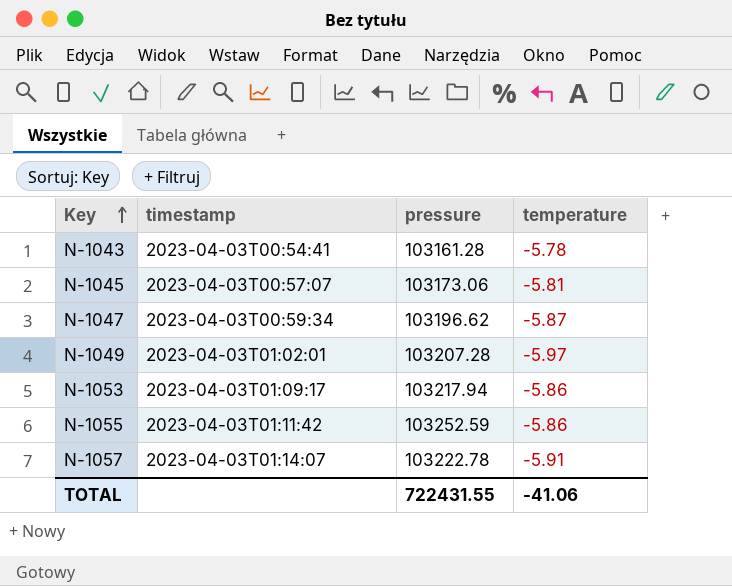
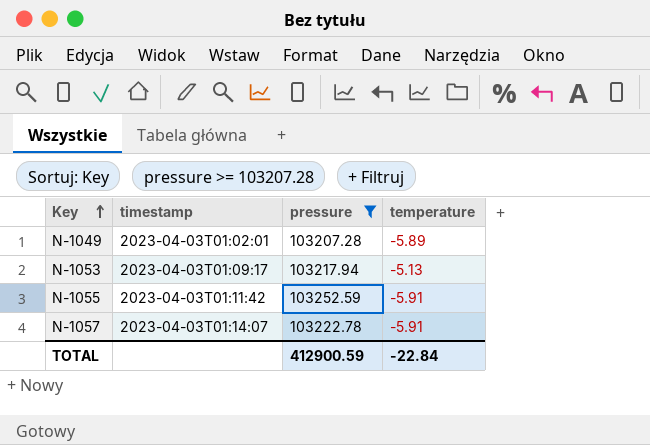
filter: none -> pressure >= 103207.28
N-1049 | temperature: -5.97 -> -5.89
N-1053 | temperature: -5.86 -> -5.13
N-1055 | temperature: -5.86 -> -5.91
TOTAL | pressure: 722431.55 -> 412900.59
TOTAL | temperature: -41.06 -> -22.84

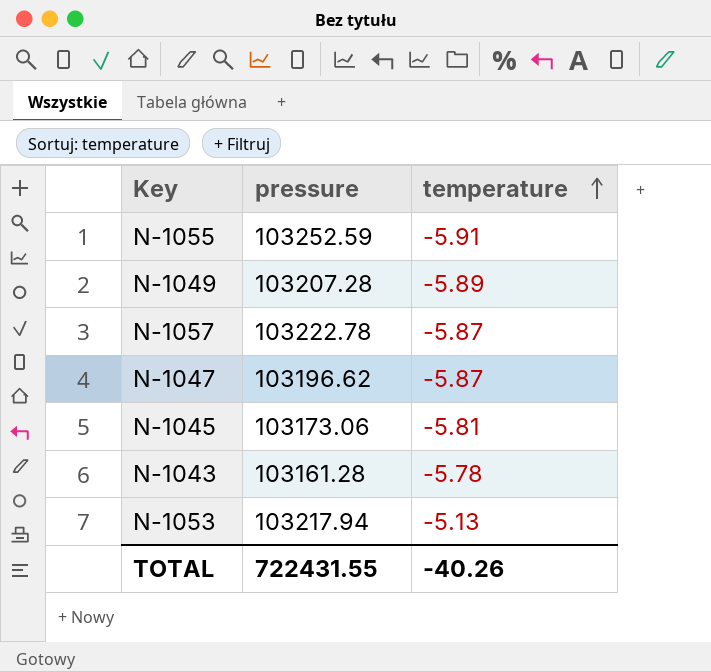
filter: pressure >= 103207.28 -> none
row order: Key ascending -> temperature ascending
column timestamp | position: 2 -> none
N-1057 | temperature: -5.91 -> -5.87
TOTAL | pressure: 412900.59 -> 722431.55
TOTAL | temperature: -22.84 -> -40.26

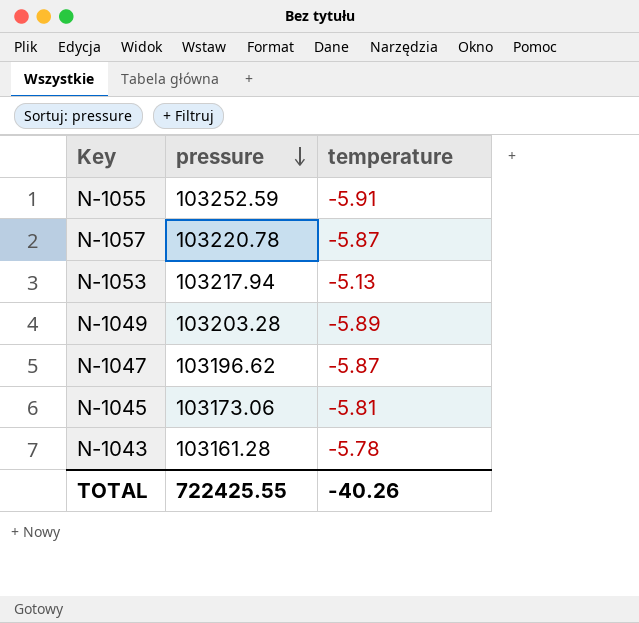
row order: temperature ascending -> pressure descending
N-1057 | pressure: 103222.78 -> 103220.78
N-1049 | pressure: 103207.28 -> 103203.28
TOTAL | pressure: 722431.55 -> 722425.55

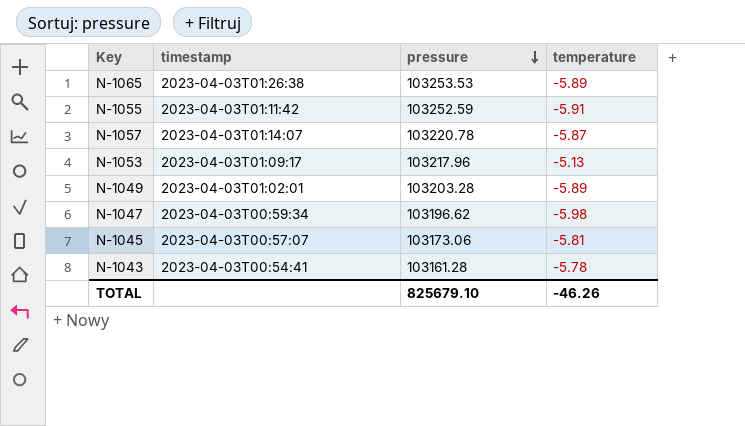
column timestamp | position: none -> 2
row N-1065: none -> 2023-04-03T01:26:38 | 103253.53 | -5.89
N-1053 | pressure: 103217.94 -> 103217.96
N-1047 | temperature: -5.87 -> -5.98
TOTAL | pressure: 722425.55 -> 825679.10
TOTAL | temperature: -40.26 -> -46.26

